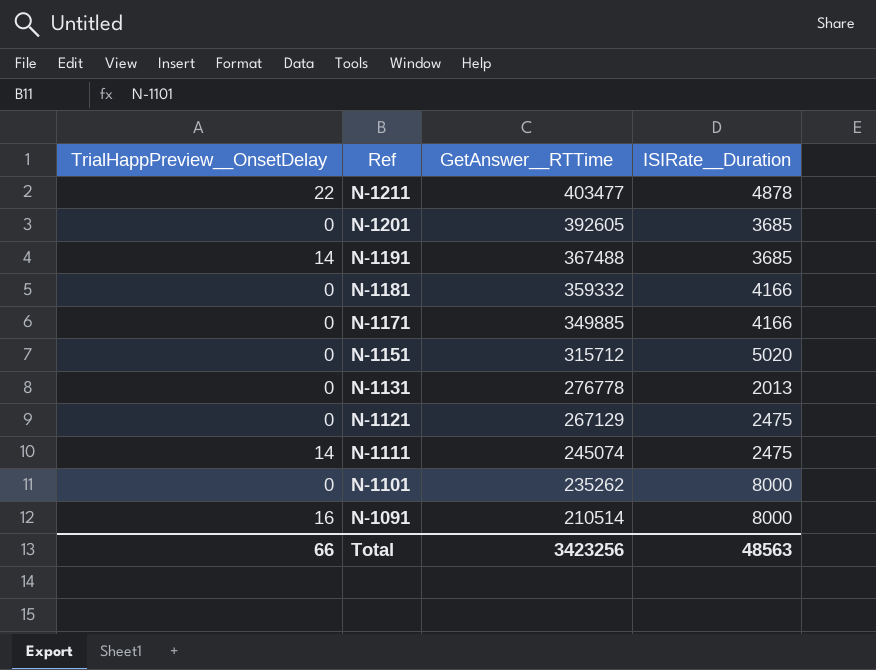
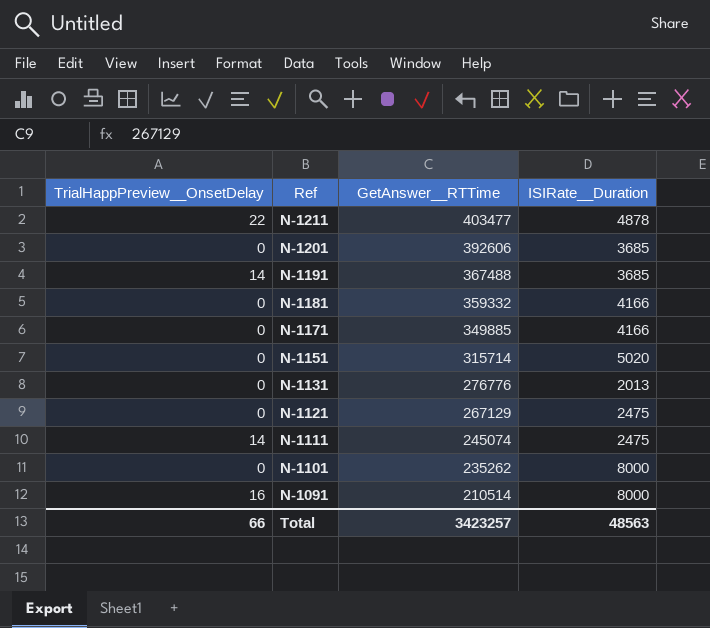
N-1201 | GetAnswer__RTTime: 392605 -> 392606
N-1151 | GetAnswer__RTTime: 315712 -> 315714
N-1131 | GetAnswer__RTTime: 276778 -> 276776
Total | GetAnswer__RTTime: 3423256 -> 3423257

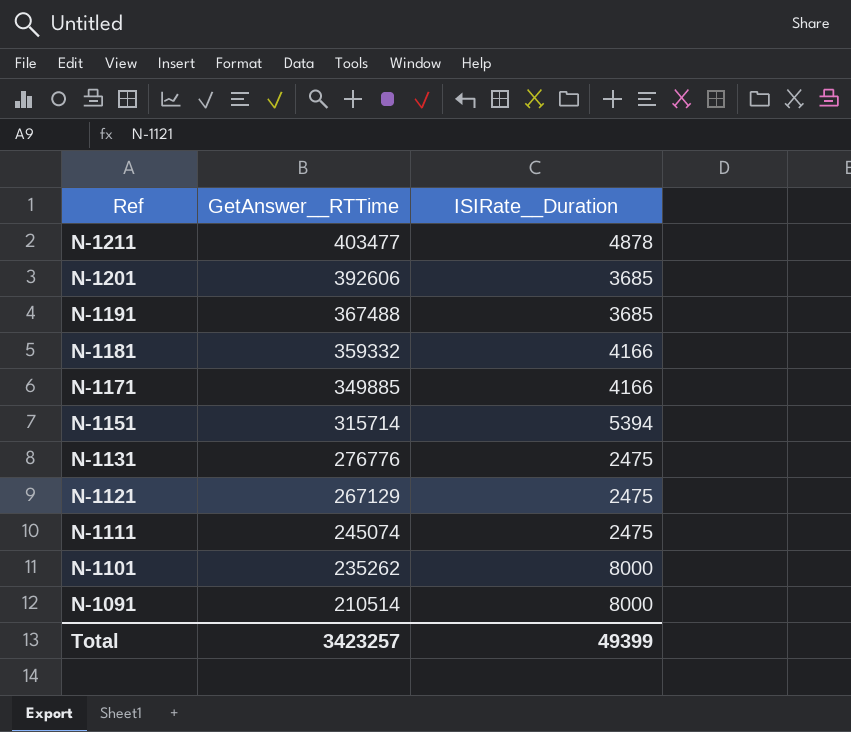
column TrialHappPreview__OnsetDelay | position: 1 -> none
N-1151 | ISIRate__Duration: 5020 -> 5394
N-1131 | ISIRate__Duration: 2013 -> 2475
Total | ISIRate__Duration: 48563 -> 49399

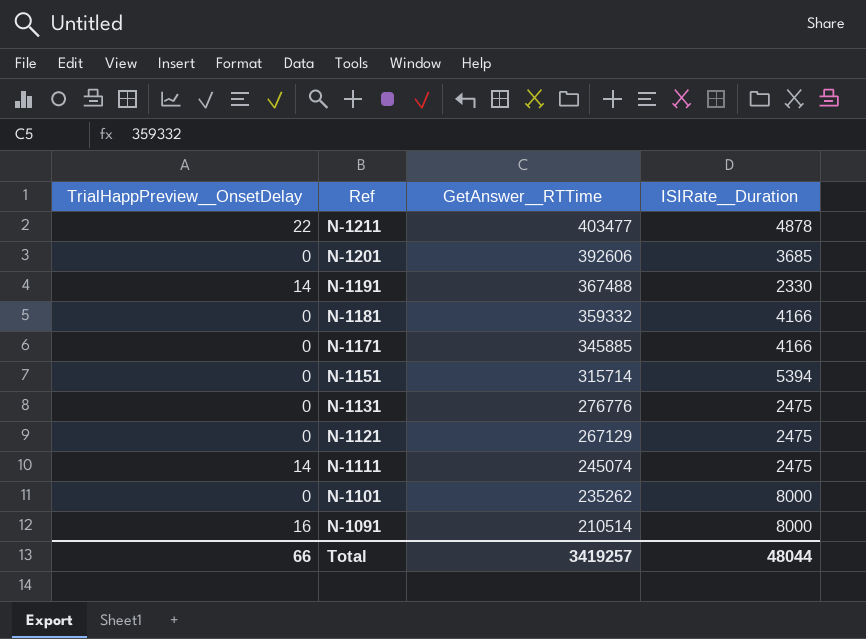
column TrialHappPreview__OnsetDelay | position: none -> 1
N-1191 | ISIRate__Duration: 3685 -> 2330
N-1171 | GetAnswer__RTTime: 349885 -> 345885
Total | GetAnswer__RTTime: 3423257 -> 3419257
Total | ISIRate__Duration: 49399 -> 48044

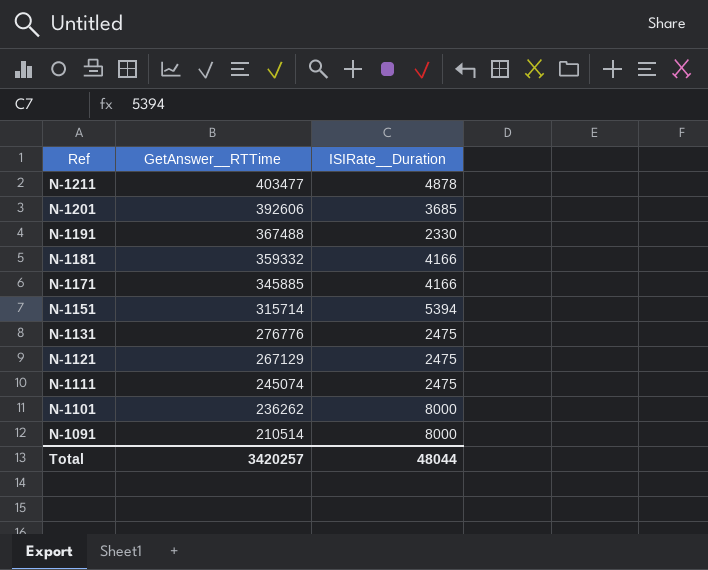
column TrialHappPreview__OnsetDelay | position: 1 -> none
N-1101 | GetAnswer__RTTime: 235262 -> 236262
Total | GetAnswer__RTTime: 3419257 -> 3420257

